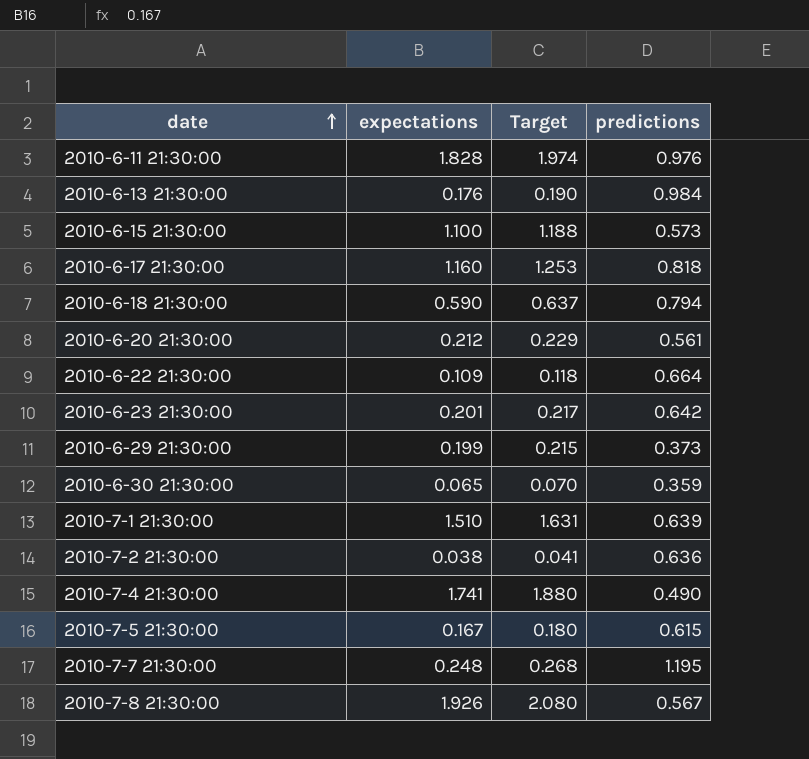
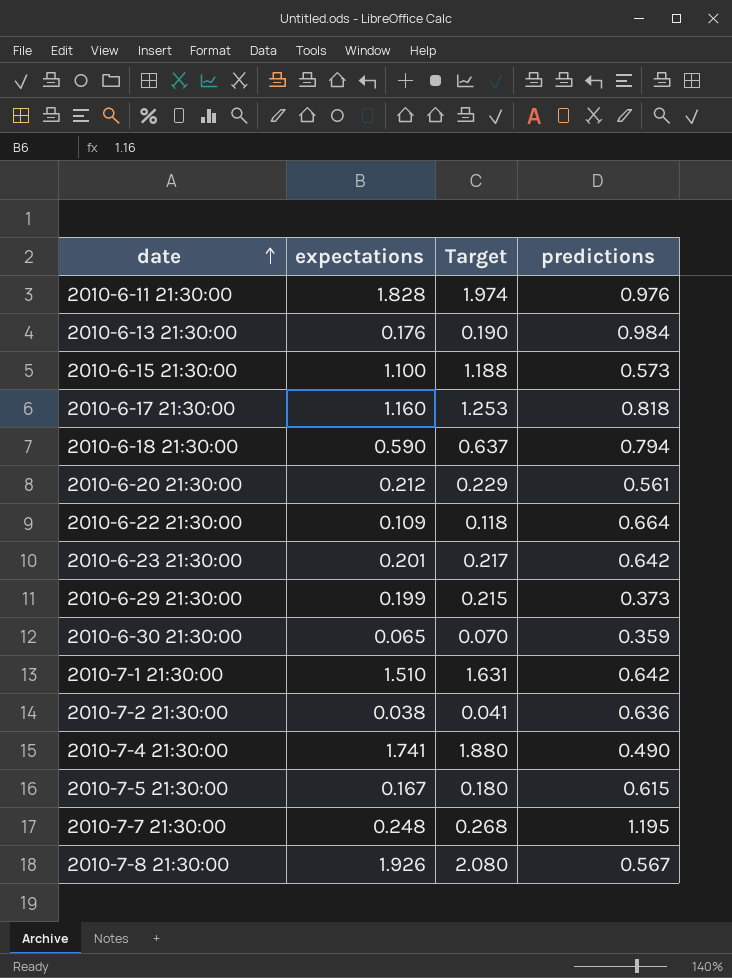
2010-7-1 21:30:00 | predictions: 0.639 -> 0.642

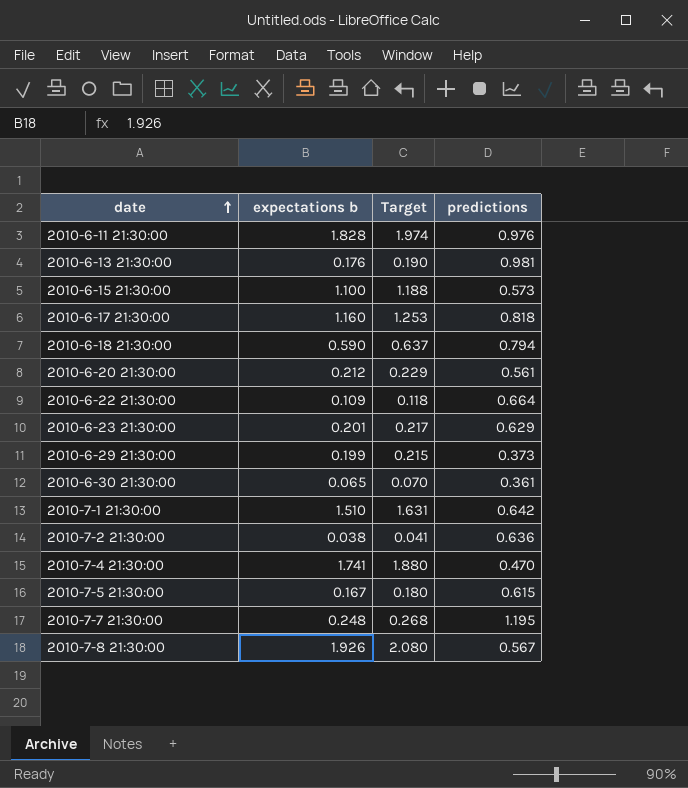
column name: expectations -> expectations b
2010-6-13 21:30:00 | predictions: 0.984 -> 0.981
2010-6-23 21:30:00 | predictions: 0.642 -> 0.629
2010-6-30 21:30:00 | predictions: 0.359 -> 0.361
2010-7-4 21:30:00 | predictions: 0.490 -> 0.470

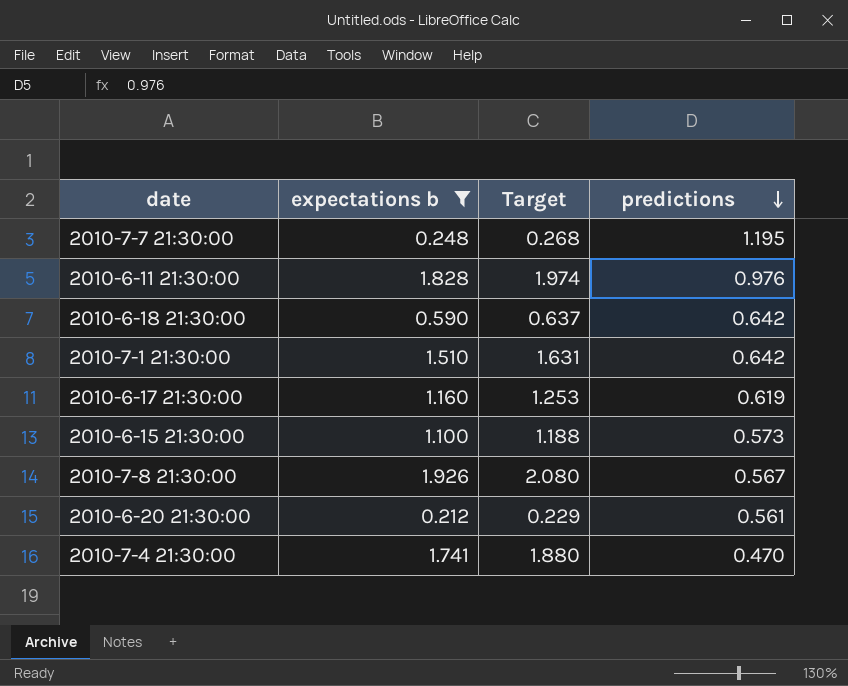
filter: none -> expectations b >= 0.212
row order: date ascending -> predictions descending
2010-6-18 21:30:00 | predictions: 0.794 -> 0.642
2010-6-17 21:30:00 | predictions: 0.818 -> 0.619

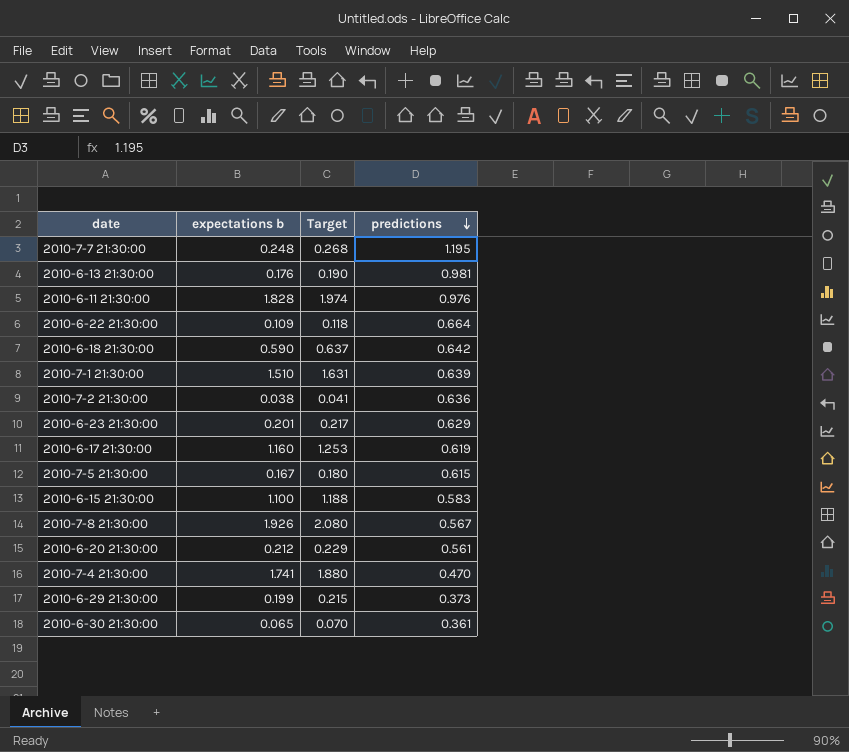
filter: expectations b >= 0.212 -> none
2010-7-1 21:30:00 | predictions: 0.642 -> 0.639
2010-6-15 21:30:00 | predictions: 0.573 -> 0.583

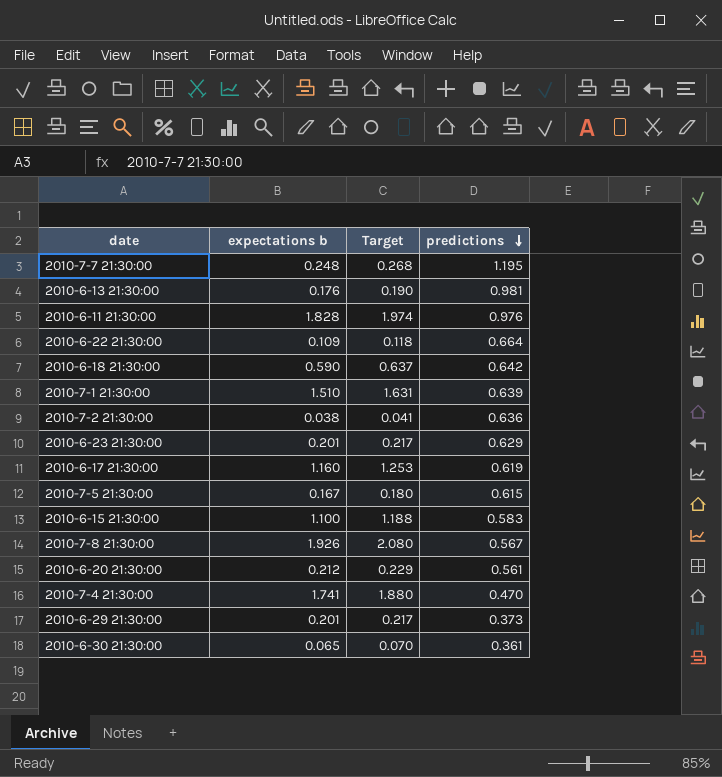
2010-6-29 21:30:00 | expectations b: 0.199 -> 0.201
2010-6-29 21:30:00 | Target: 0.215 -> 0.217

